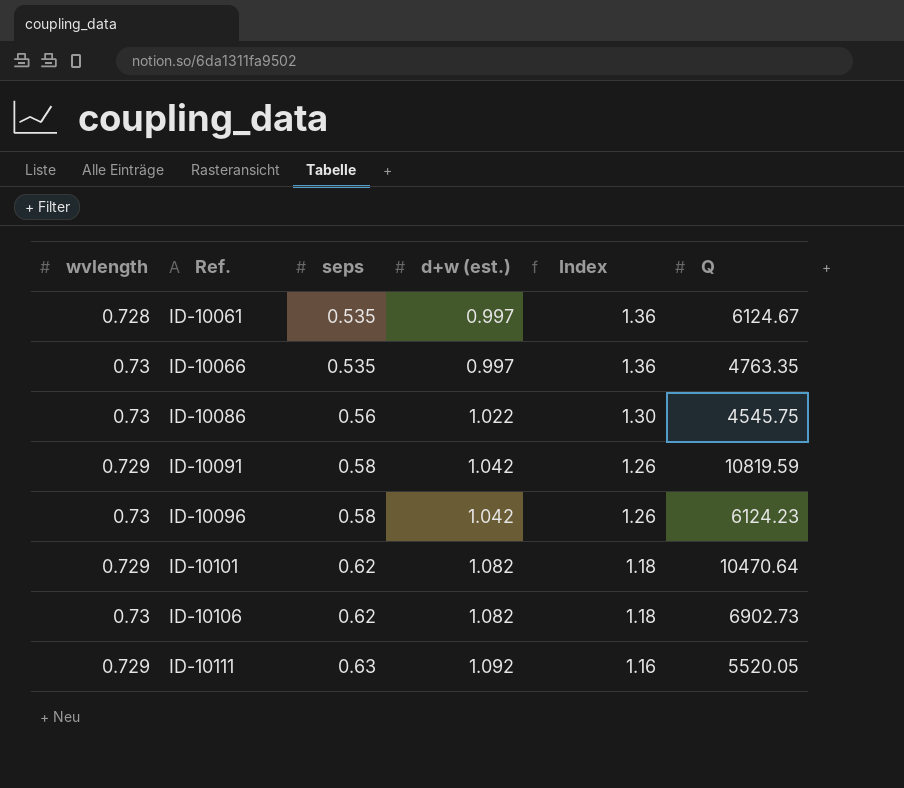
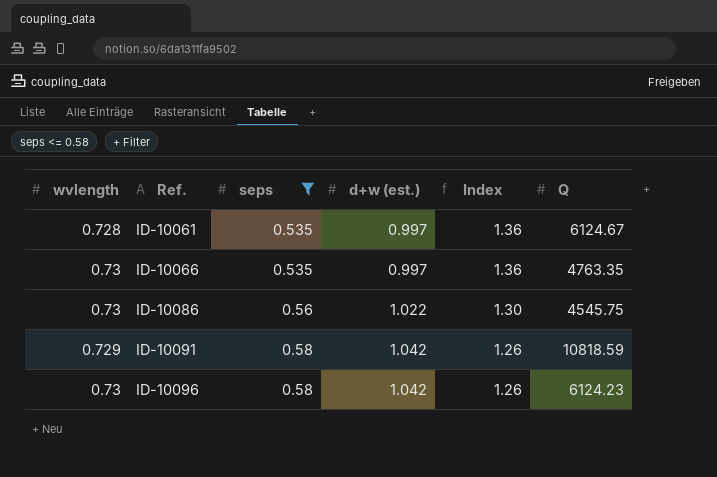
filter: none -> seps <= 0.58
ID-10091 | Q: 10819.59 -> 10818.59

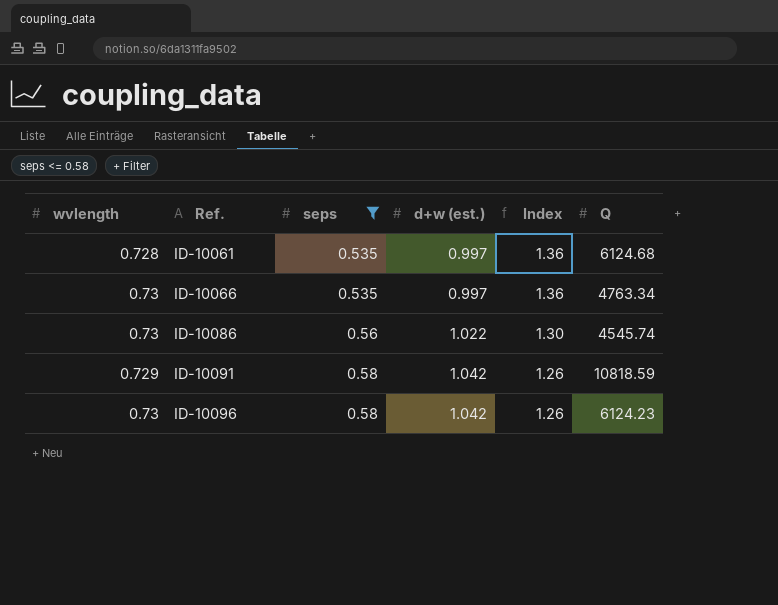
ID-10061 | Q: 6124.67 -> 6124.68
ID-10066 | Q: 4763.35 -> 4763.34
ID-10086 | Q: 4545.75 -> 4545.74

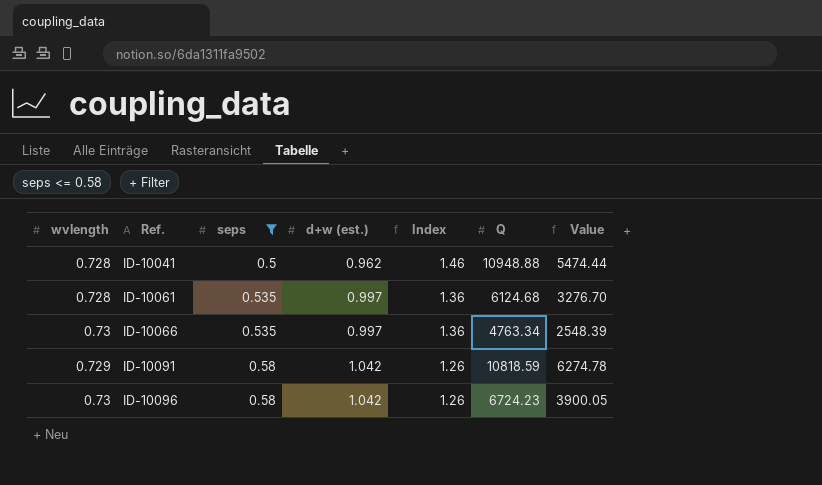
column Value | formula: none -> [seps] * [Q]
row ID-10086: 0.73 | 0.56 | 1.022 | 1.30 | 4545.74 -> none
row ID-10041: none -> 0.728 | 0.5 | 0.962 | 1.46 | 10948.88 | 5474.44
ID-10096 | Q: 6124.23 -> 6724.23

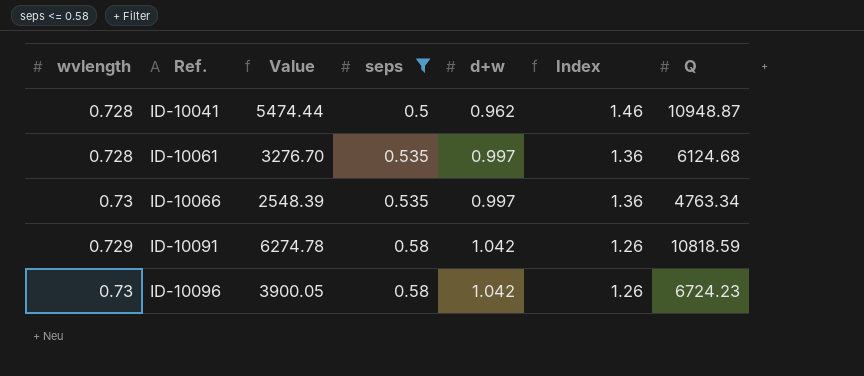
column Value | position: 7 -> 3
column name: d+w (est.) -> d+w
ID-10041 | Q: 10948.88 -> 10948.87

